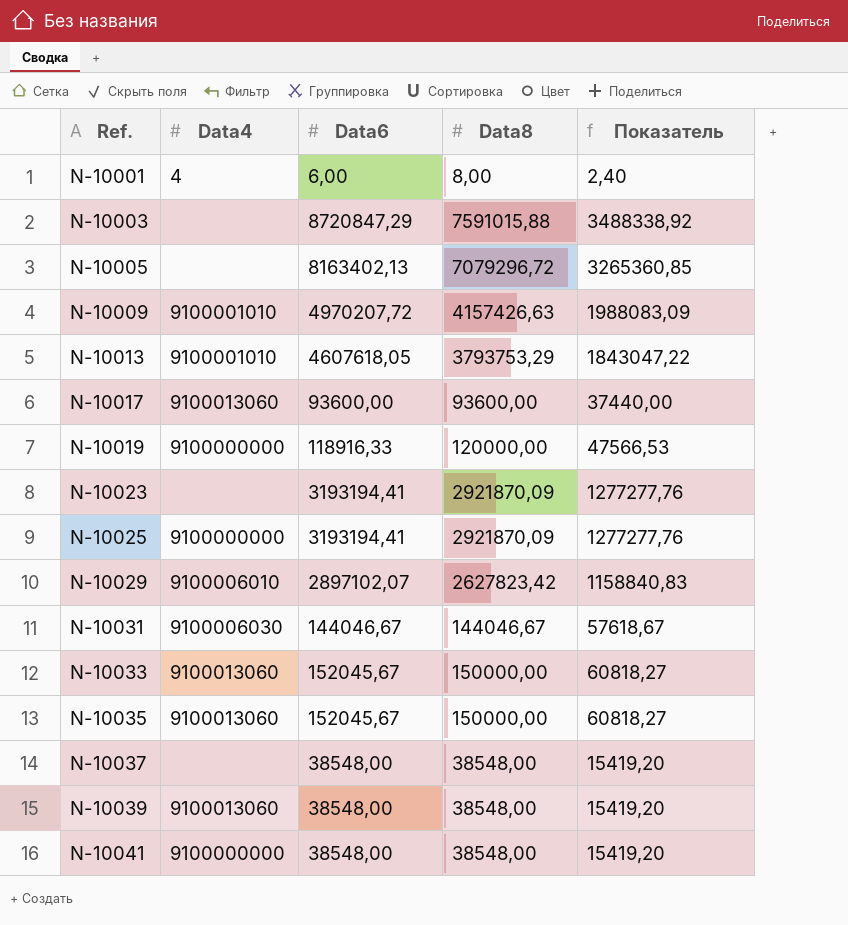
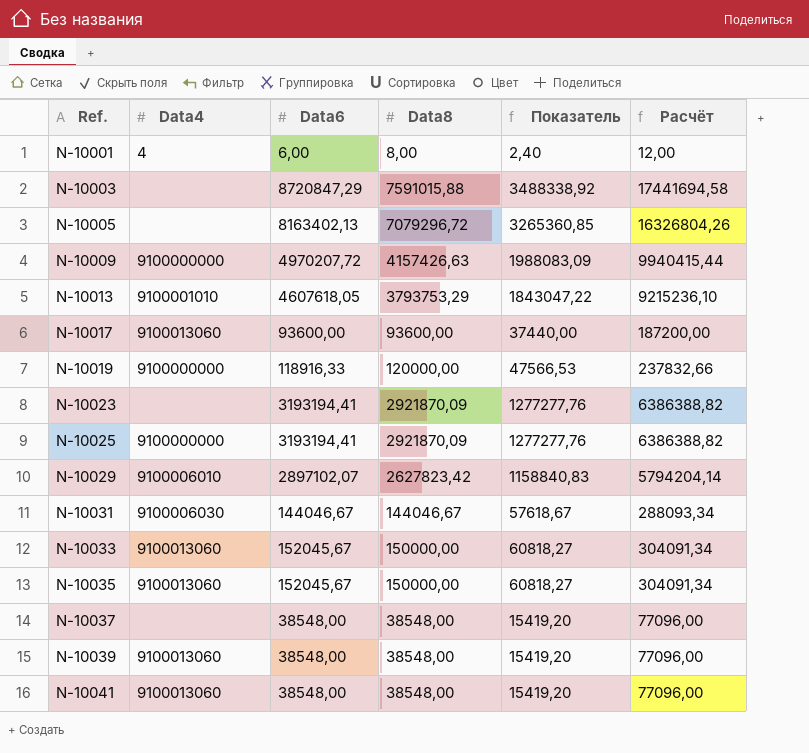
column Расчёт | formula: none -> [Data6] * 2
N-10009 | Data4: 9100001010 -> 9100000000
N-10041 | Data4: 9100000000 -> 9100013060

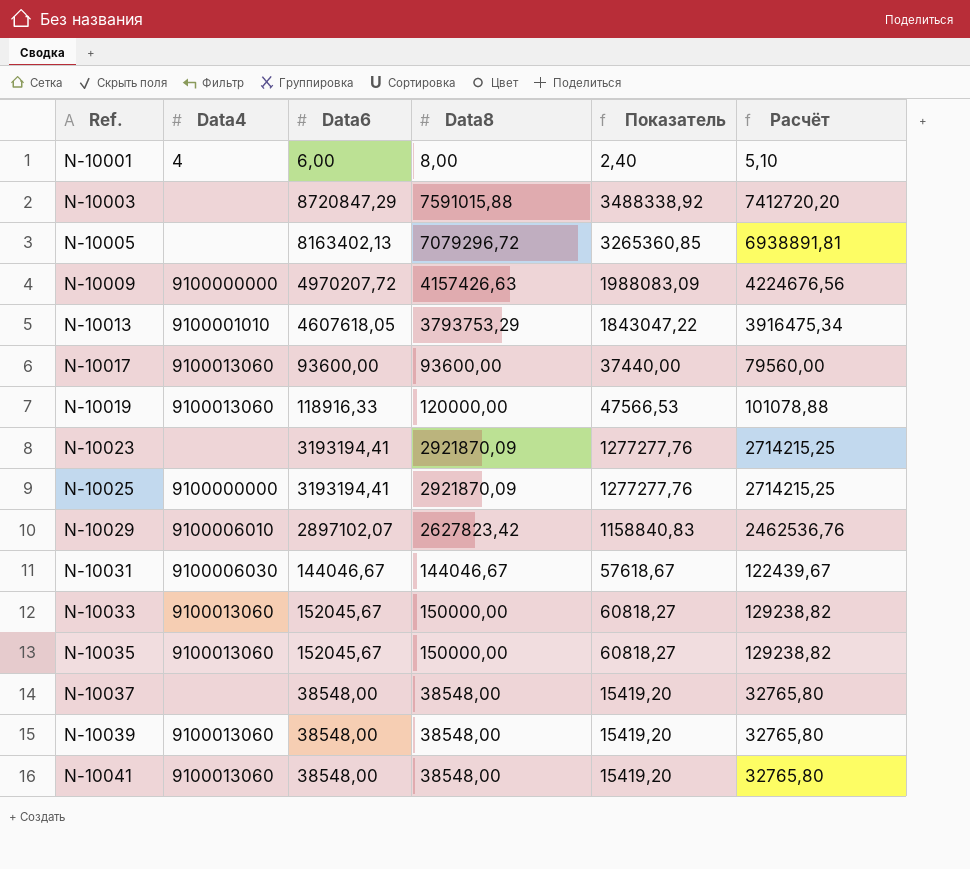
column Расчёт | formula: [Data6] * 2 -> [Data6] * 0,85
N-10019 | Data4: 9100000000 -> 9100013060

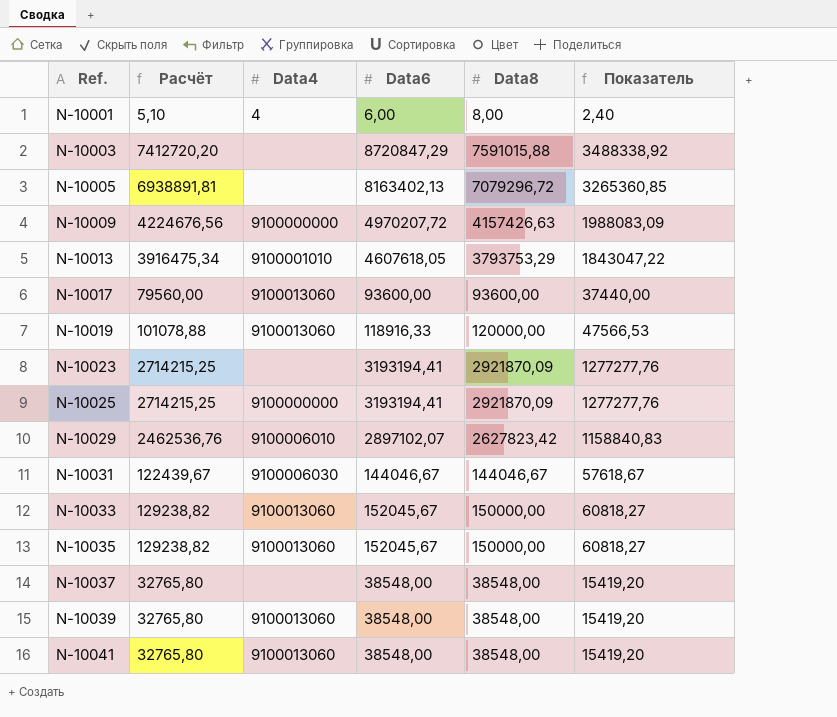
column Расчёт | position: 6 -> 2

